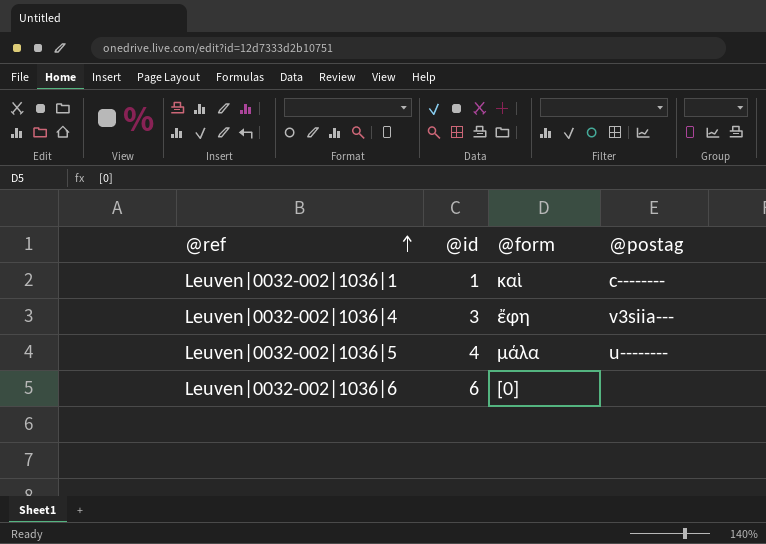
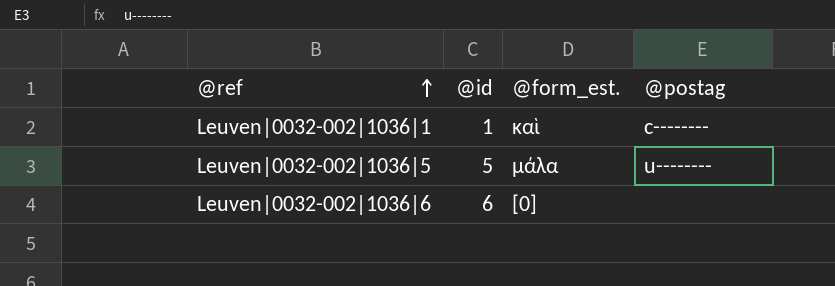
column name: @form -> @form_est.
row Leuven|0032-002|1036|4: 3 | ἔφη | v3siia--- -> none
Leuven|0032-002|1036|5 | @id: 4 -> 5

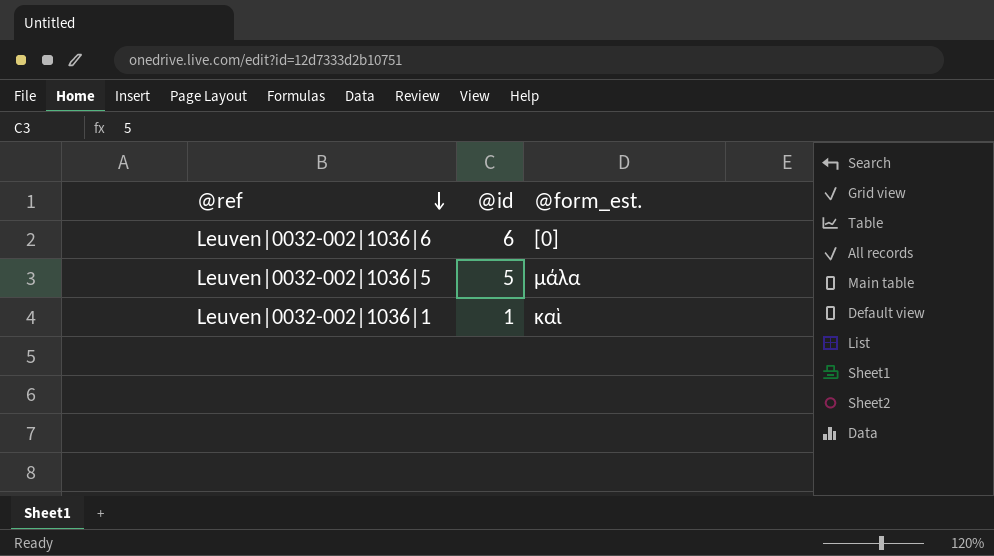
row order: @ref ascending -> @ref descending
column @postag | position: 4 -> none

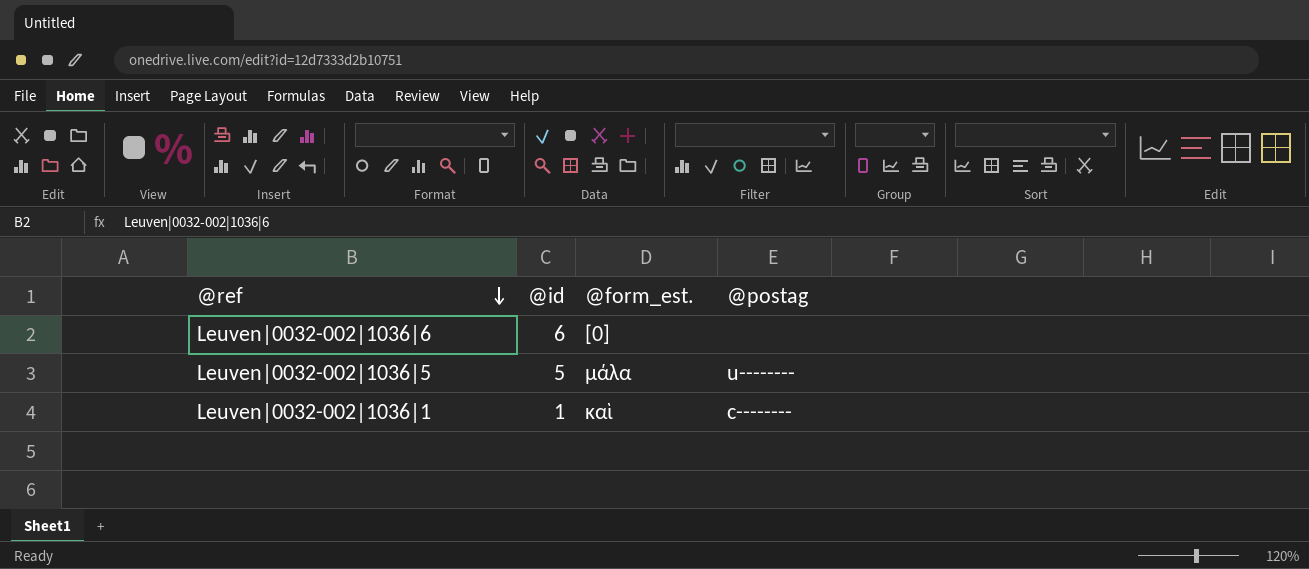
column @postag | position: none -> 4

